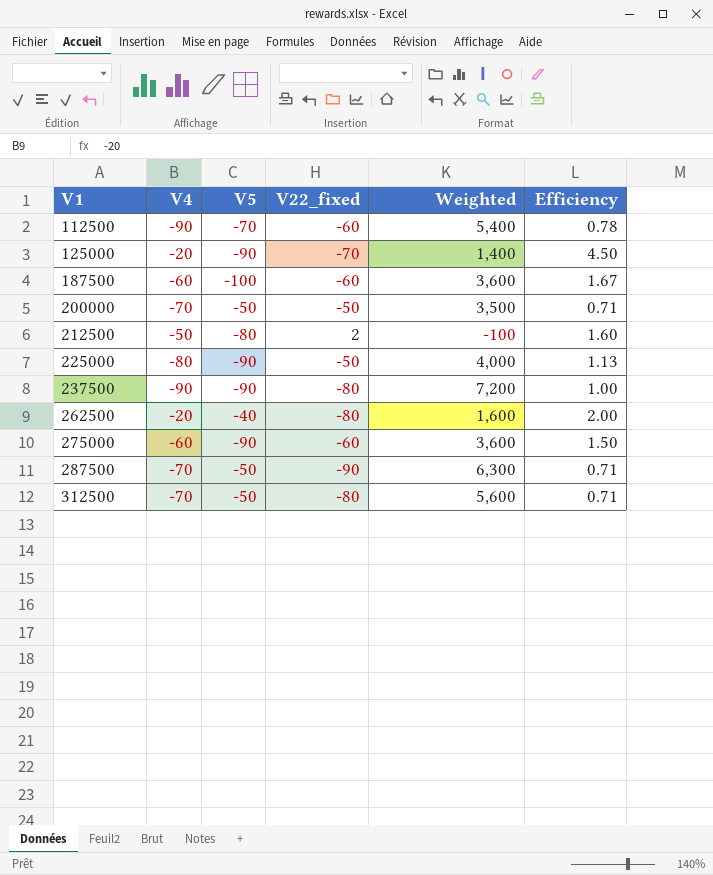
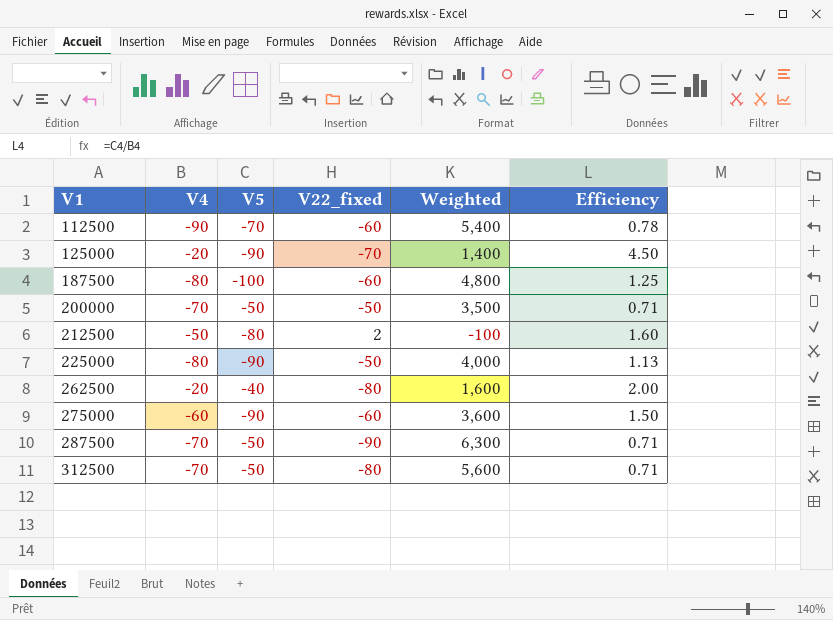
row 237500: -90 | -90 | -80 | 7,200 | 1.00 -> none
187500 | V4: -60 -> -80
187500 | Weighted: 3,600 -> 4,800
187500 | Efficiency: 1.67 -> 1.25

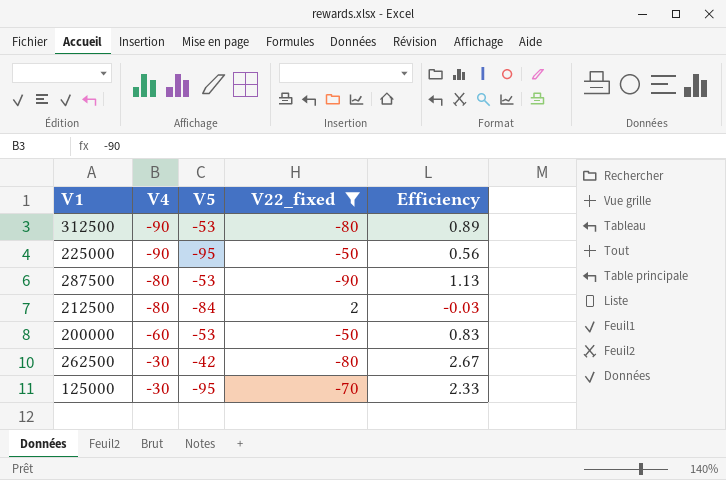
filter: none -> V22_fixed != -60
row order: V1 ascending -> V4 ascending
column Weighted | formula: [V4] * [V22_fixed] -> none
column Efficiency | formula: [V5] / [V4] -> [V22_fixed] / [V4]
312500 | V4: -70 -> -90
312500 | V5: -50 -> -53
225000 | V4: -80 -> -90
225000 | V5: -90 -> -95
287500 | V4: -70 -> -80
287500 | V5: -50 -> -53
212500 | V4: -50 -> -80
212500 | V5: -80 -> -84
200000 | V4: -70 -> -60
200000 | V5: -50 -> -53
262500 | V4: -20 -> -30
262500 | V5: -40 -> -42
125000 | V4: -20 -> -30
125000 | V5: -90 -> -95

